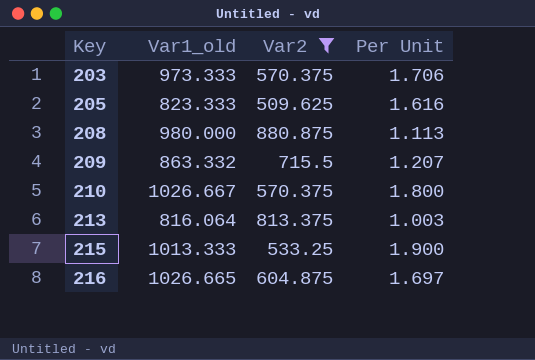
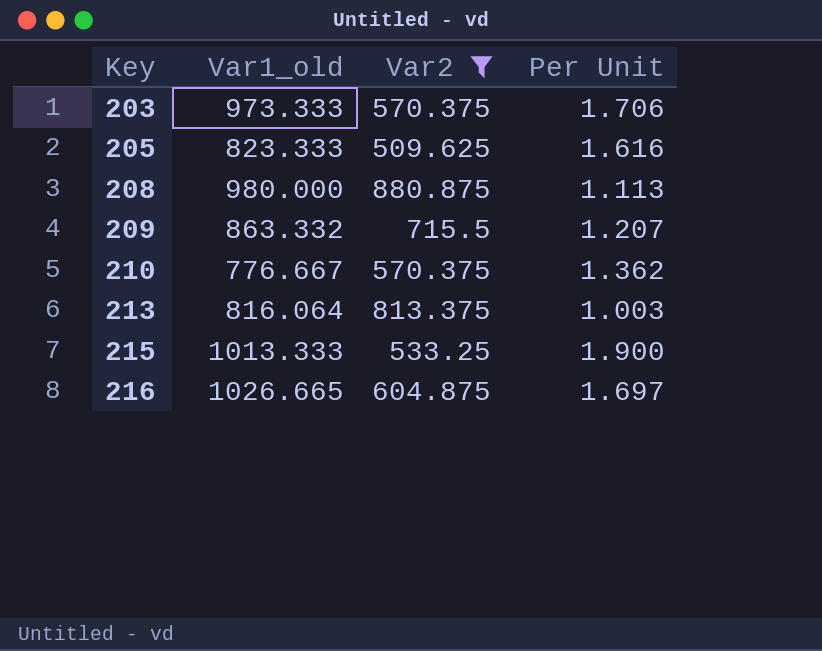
210 | Var1_old: 1026.667 -> 776.667
210 | Per Unit: 1.800 -> 1.362

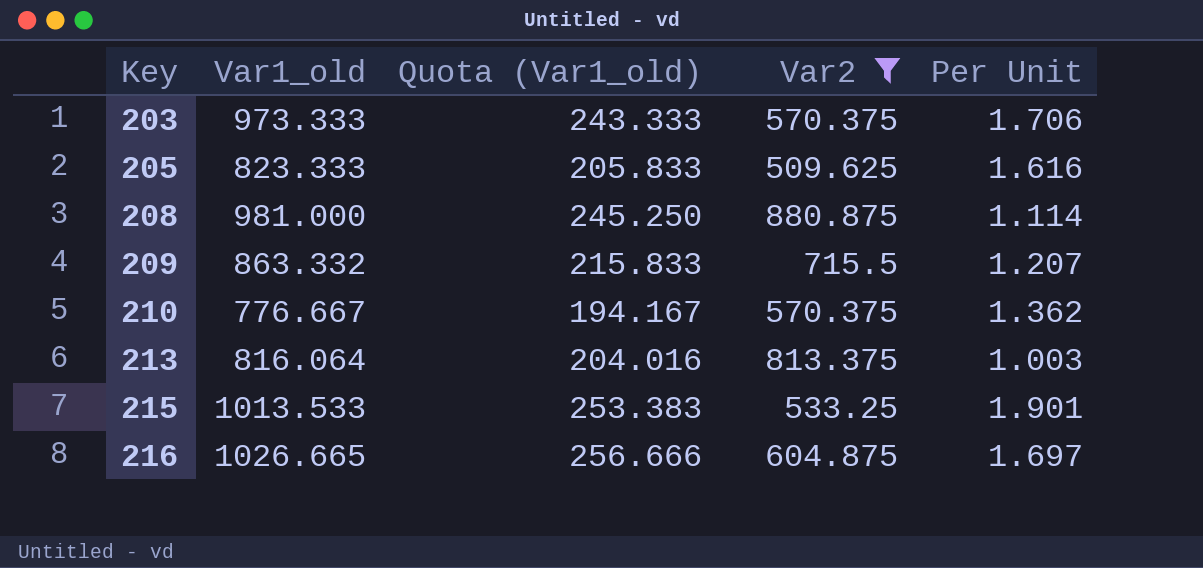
column Quota (Var1_old) | formula: none -> [Var1_old] * 0.25
208 | Var1_old: 980.000 -> 981.000
208 | Per Unit: 1.113 -> 1.114
215 | Var1_old: 1013.333 -> 1013.533
215 | Per Unit: 1.900 -> 1.901

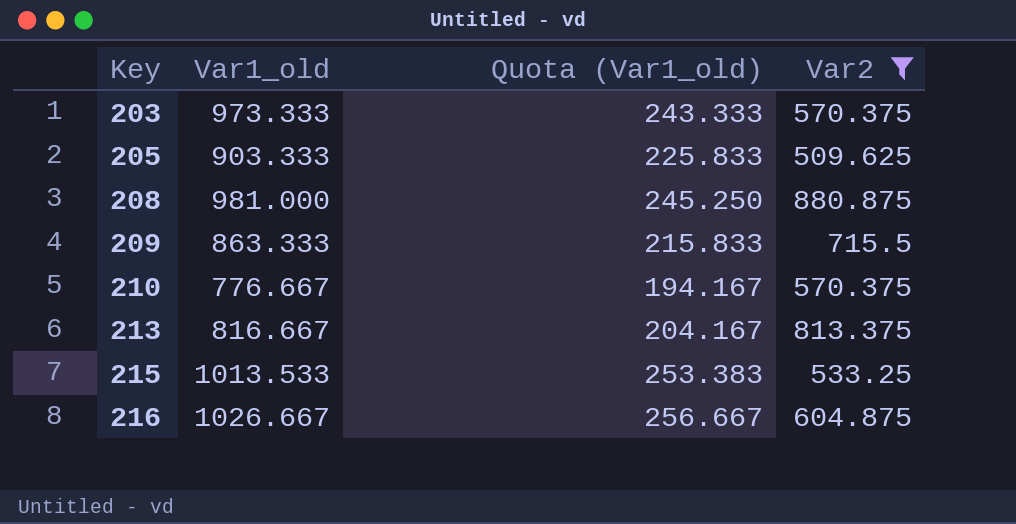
column Per Unit | formula: [Var1_old] / [Var2] -> none
205 | Var1_old: 823.333 -> 903.333
205 | Quota (Var1_old): 205.833 -> 225.833
209 | Var1_old: 863.332 -> 863.333
213 | Var1_old: 816.064 -> 816.667
213 | Quota (Var1_old): 204.016 -> 204.167
216 | Var1_old: 1026.665 -> 1026.667
216 | Quota (Var1_old): 256.666 -> 256.667

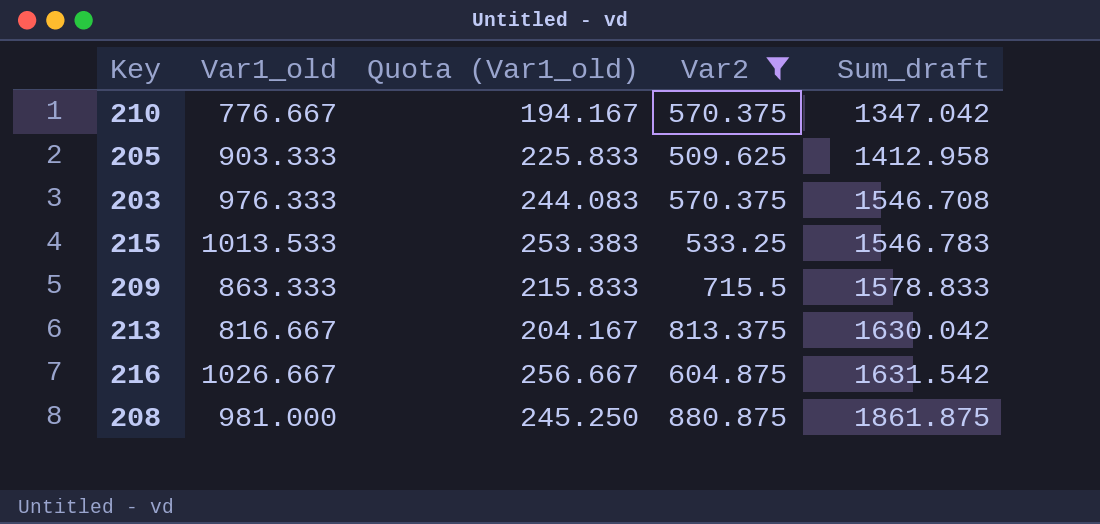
row order: Key ascending -> Sum_draft ascending
column Sum_draft | formula: none -> [Var1_old] + [Var2]
203 | Var1_old: 973.333 -> 976.333
203 | Quota (Var1_old): 243.333 -> 244.083

